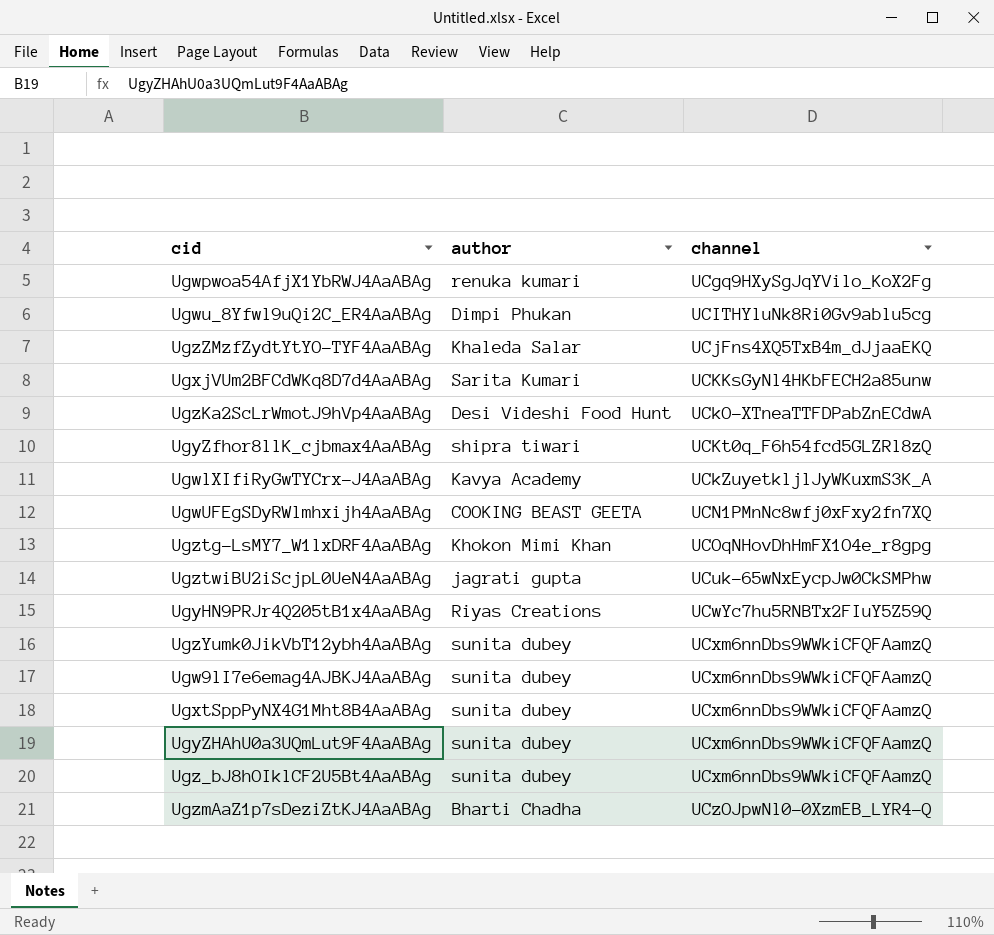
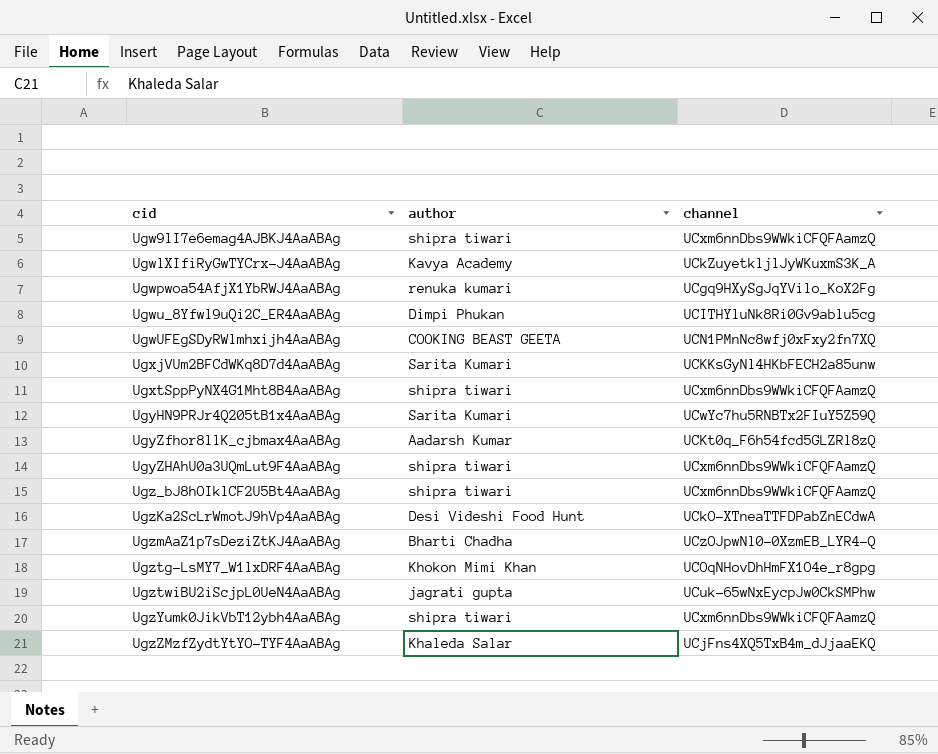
row order: channel ascending -> cid ascending
Ugw9lI7e6emag4AJBKJ4AaABAg | author: sunita dubey -> shipra tiwari
UgxtSppPyNX4G1Mht8B4AaABAg | author: sunita dubey -> shipra tiwari
UgyHN9PRJr4Q205tB1x4AaABAg | author: Riyas Creations -> Sarita Kumari
UgyZfhor8llK_cjbmax4AaABAg | author: shipra tiwari -> Aadarsh Kumar
UgyZHAhU0a3UQmLut9F4AaABAg | author: sunita dubey -> shipra tiwari
Ugz_bJ8hOIklCF2U5Bt4AaABAg | author: sunita dubey -> shipra tiwari
UgzYumk0JikVbT12ybh4AaABAg | author: sunita dubey -> shipra tiwari

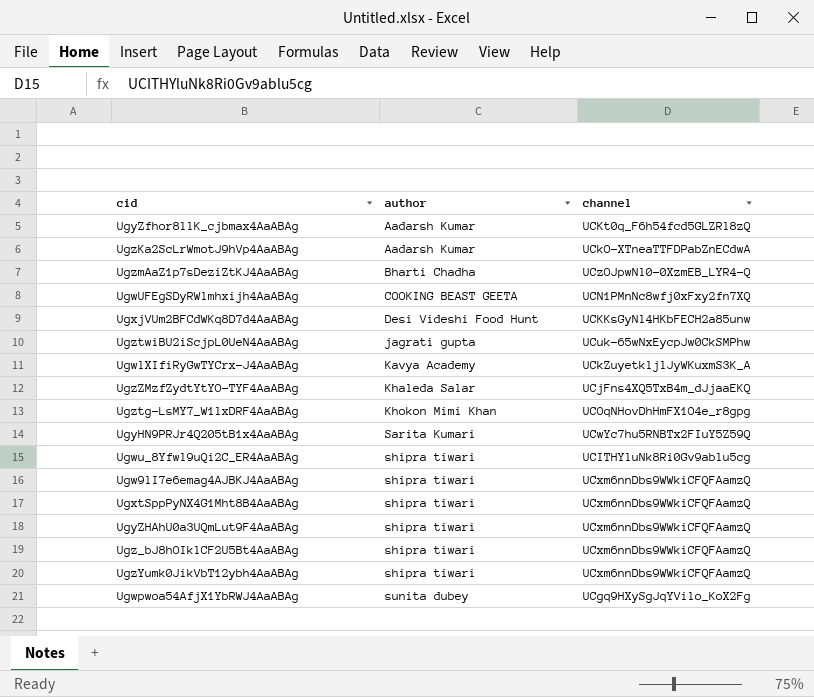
row order: cid ascending -> author ascending
UgzKa2ScLrWmotJ9hVp4AaABAg | author: Desi Videshi Food Hunt -> Aadarsh Kumar
UgxjVUm2BFCdWKq8D7d4AaABAg | author: Sarita Kumari -> Desi Videshi Food Hunt
Ugwu_8Yfwl9uQi2C_ER4AaABAg | author: Dimpi Phukan -> shipra tiwari
Ugwpwoa54AfjX1YbRWJ4AaABAg | author: renuka kumari -> sunita dubey

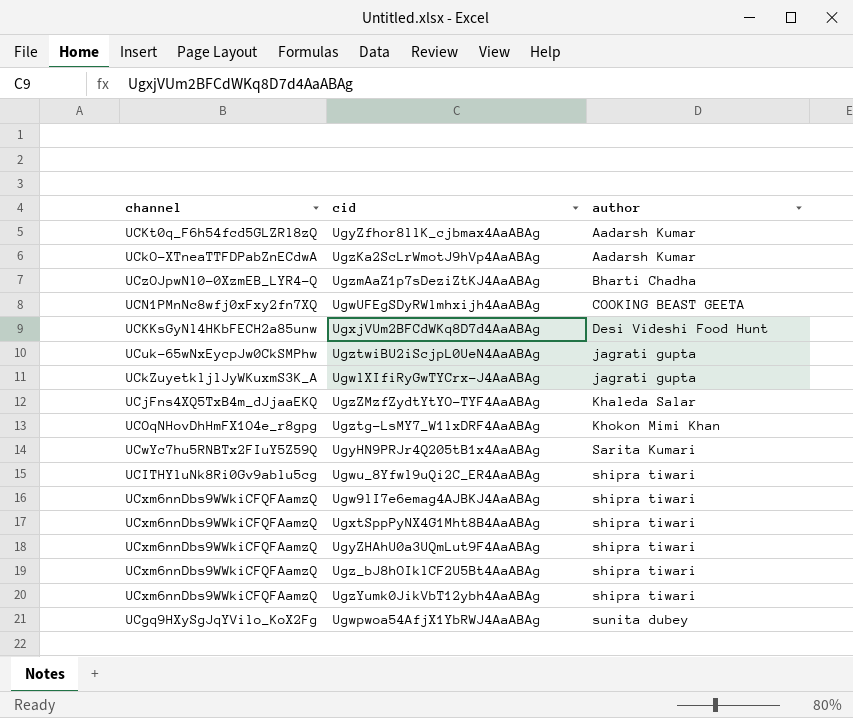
column channel | position: 3 -> 1
UgwlXIfiRyGwTYCrx-J4AaABAg | author: Kavya Academy -> jagrati gupta

